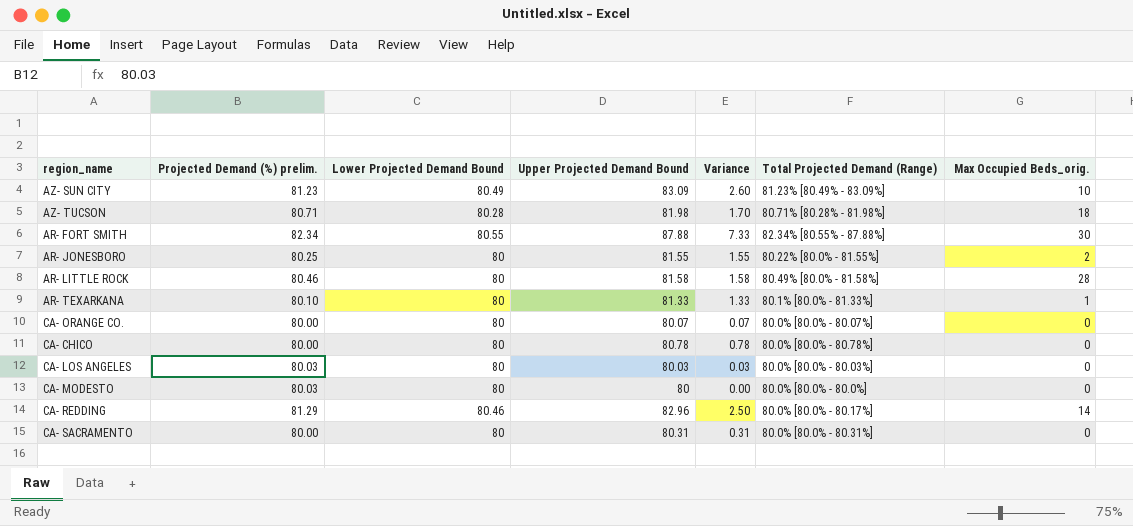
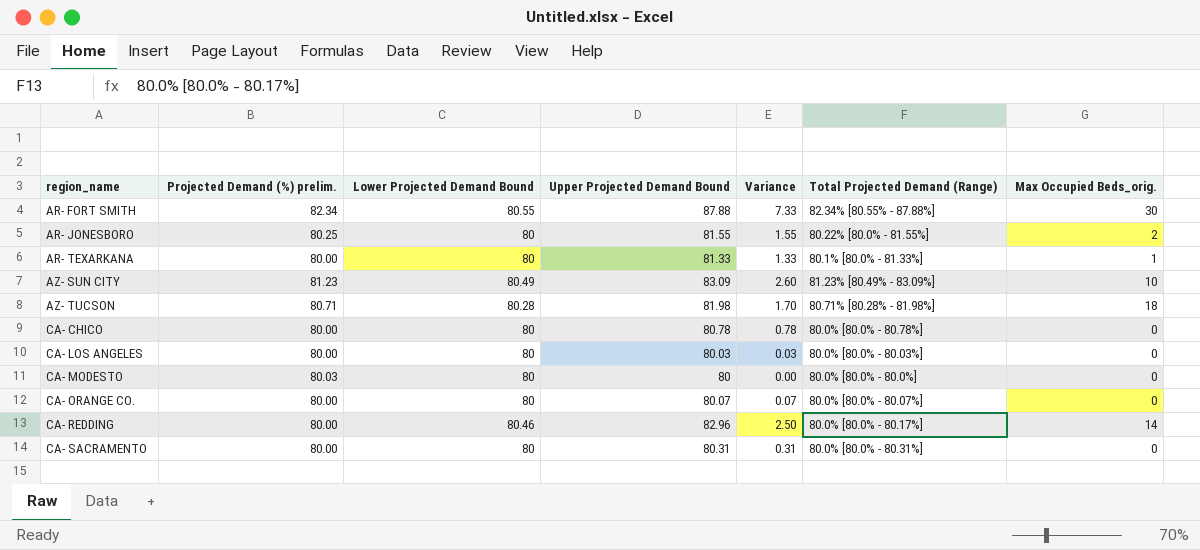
row order: none -> region_name ascending
row AR- LITTLE ROCK: 80.46 | 80 | 81.58 | 1.58 | 80.49% [80.0% - 81.58%] | 28 -> none
AR- TEXARKANA | Projected Demand (%) prelim.: 80.10 -> 80.00
CA- LOS ANGELES | Projected Demand (%) prelim.: 80.03 -> 80.00
CA- REDDING | Projected Demand (%) prelim.: 81.29 -> 80.00

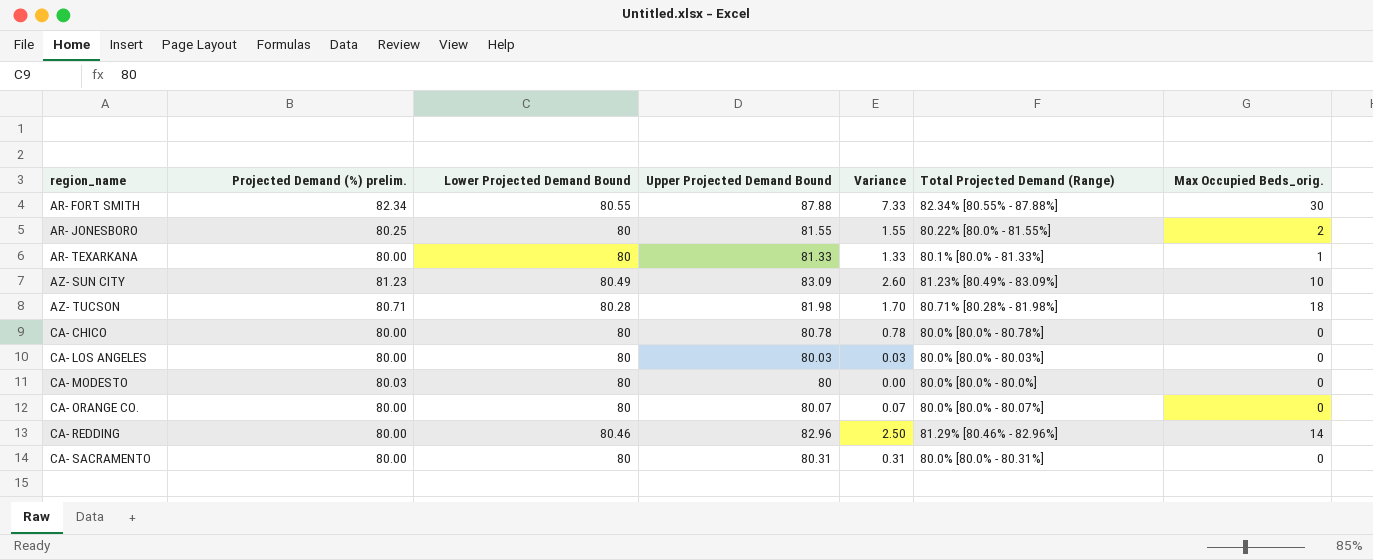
CA- REDDING | Total Projected Demand (Range): 80.0% [80.0% - 80.17%] -> 81.29% [80.46% - 82.96%]

